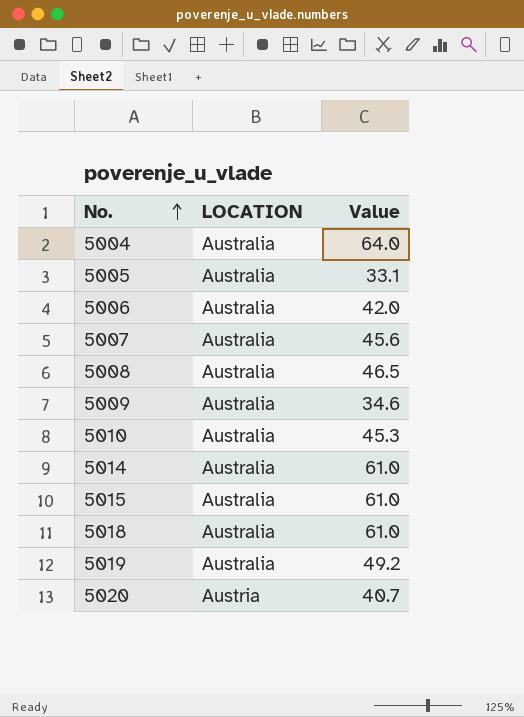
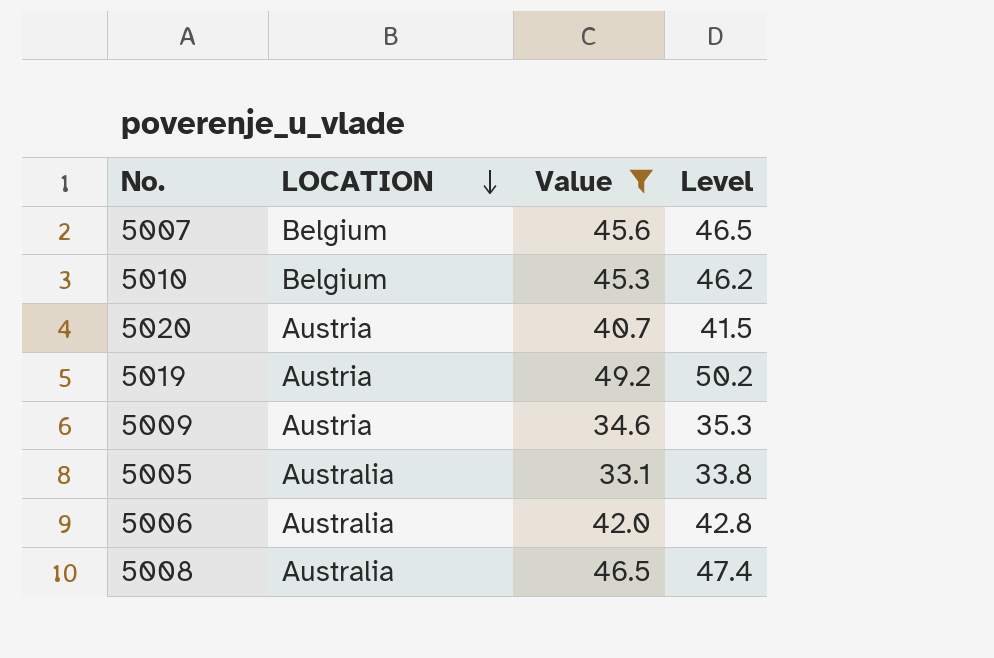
filter: none -> Value <= 49.2
row order: No. ascending -> LOCATION descending
column Level | formula: none -> [Value] * 1.02
5007 | LOCATION: Australia -> Belgium
5010 | LOCATION: Australia -> Belgium
5019 | LOCATION: Australia -> Austria
5009 | LOCATION: Australia -> Austria

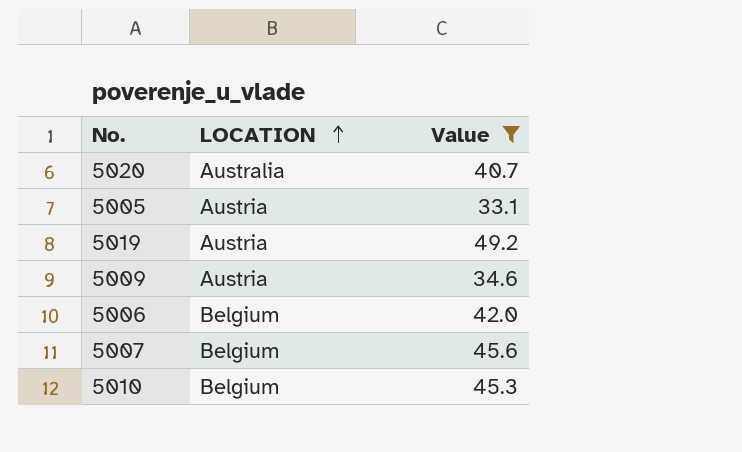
row order: LOCATION descending -> LOCATION ascending
column Level | formula: [Value] * 1.02 -> none
row 5008: Australia | 46.5 | 47.4 -> none
5020 | LOCATION: Austria -> Australia
5005 | LOCATION: Australia -> Austria
5006 | LOCATION: Australia -> Belgium

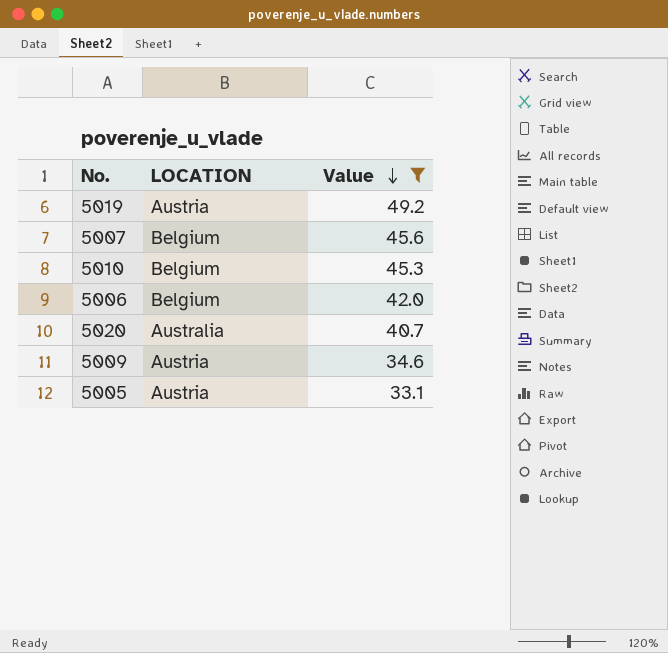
row order: LOCATION ascending -> Value descending

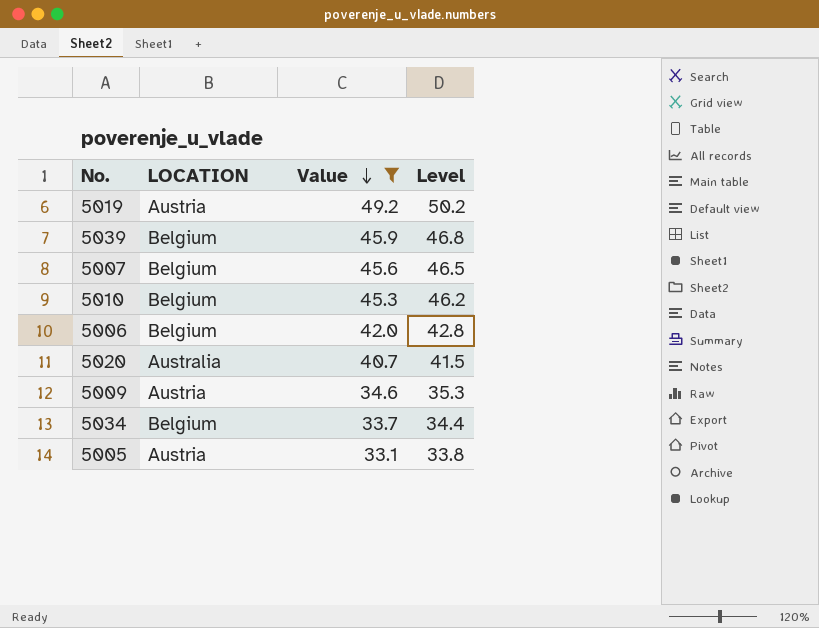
column Level | formula: none -> [Value] * 1.02
row 5039: none -> Belgium | 45.9 | 46.8
row 5034: none -> Belgium | 33.7 | 34.4

